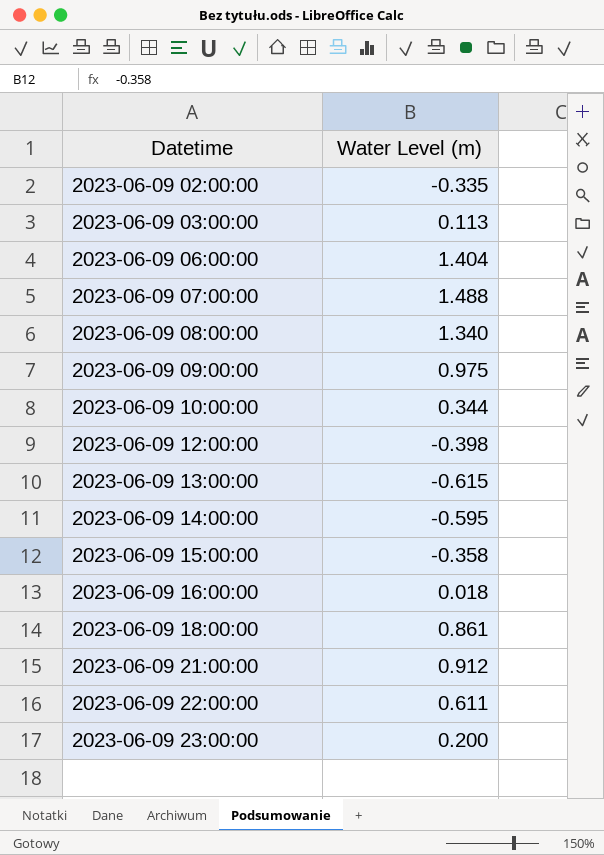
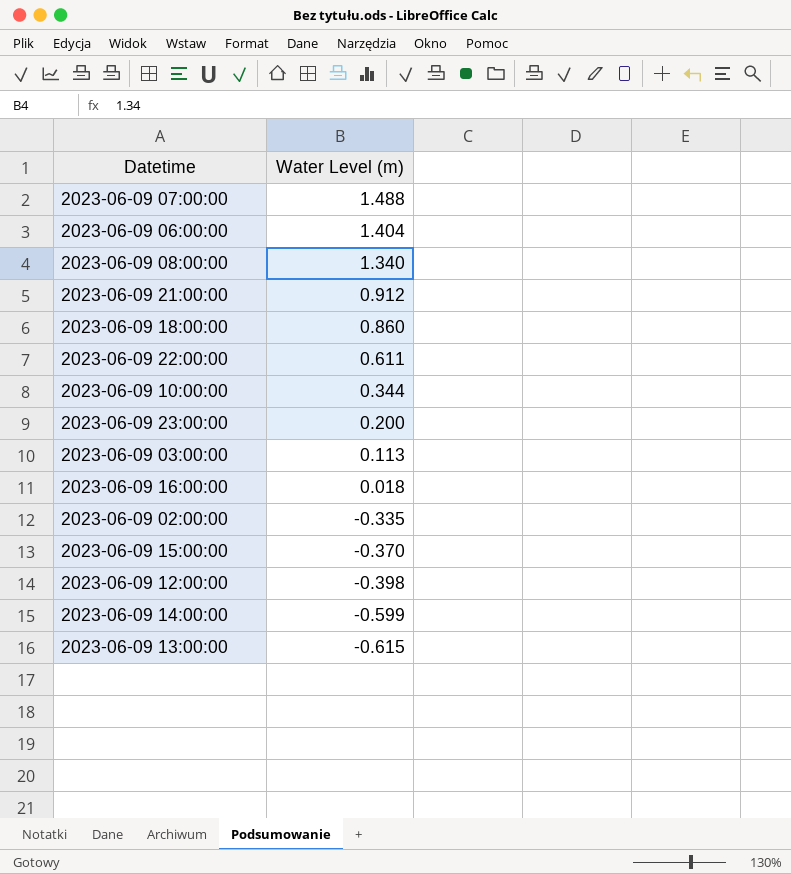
row order: Datetime ascending -> Water Level (m) descending
row 2023-06-09 09:00:00: 0.975 -> none
2023-06-09 18:00:00 | Water Level (m): 0.861 -> 0.860
2023-06-09 15:00:00 | Water Level (m): -0.358 -> -0.370
2023-06-09 14:00:00 | Water Level (m): -0.595 -> -0.599

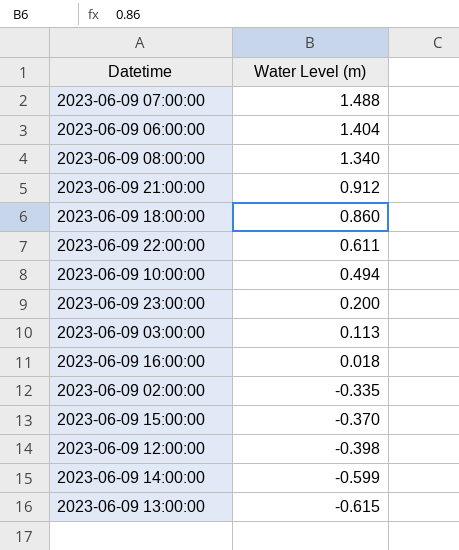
2023-06-09 10:00:00 | Water Level (m): 0.344 -> 0.494

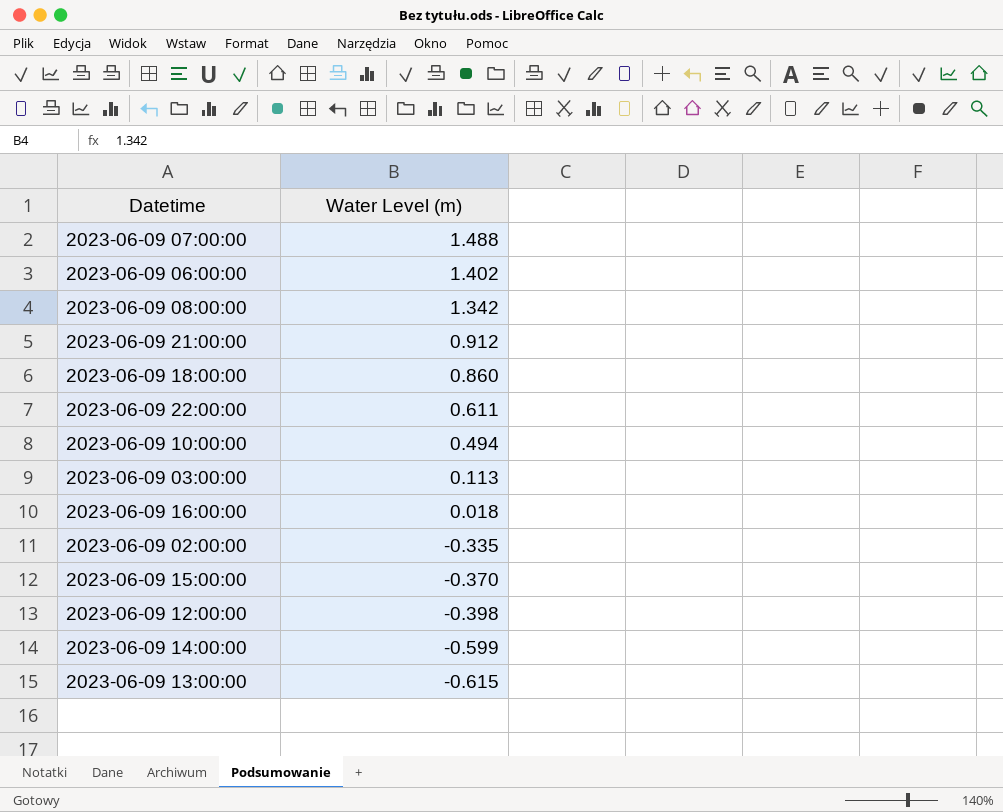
row 2023-06-09 23:00:00: 0.200 -> none
2023-06-09 06:00:00 | Water Level (m): 1.404 -> 1.402
2023-06-09 08:00:00 | Water Level (m): 1.340 -> 1.342

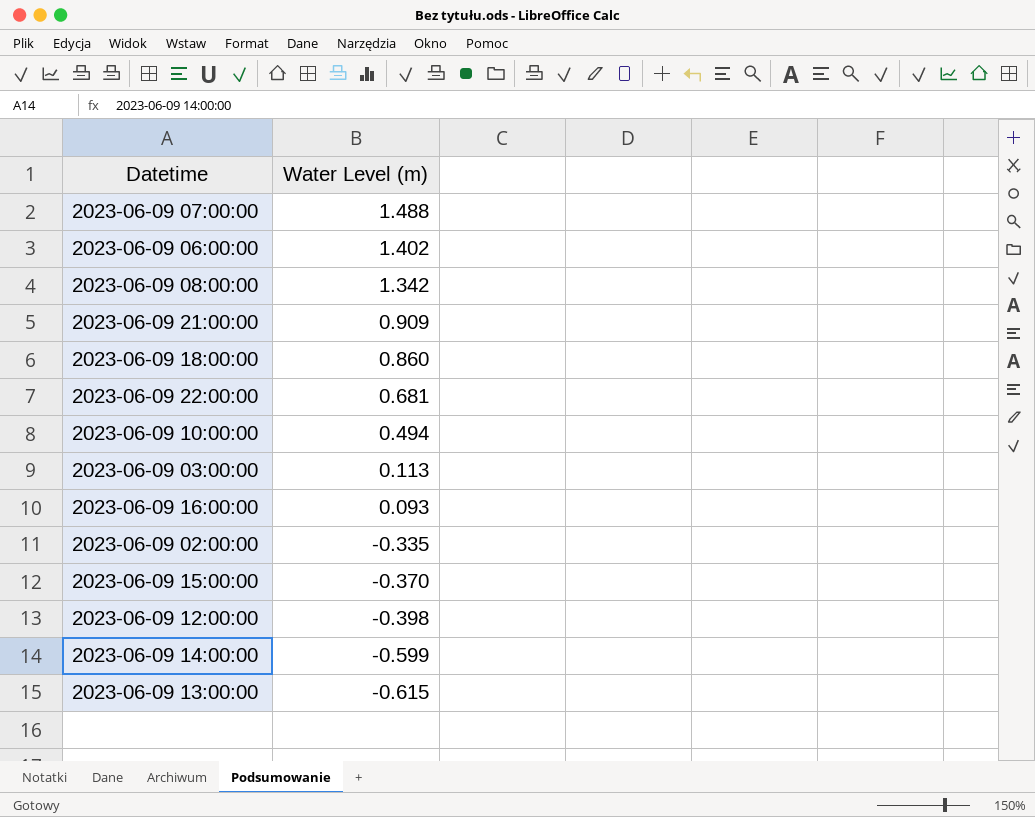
2023-06-09 21:00:00 | Water Level (m): 0.912 -> 0.909
2023-06-09 22:00:00 | Water Level (m): 0.611 -> 0.681
2023-06-09 16:00:00 | Water Level (m): 0.018 -> 0.093

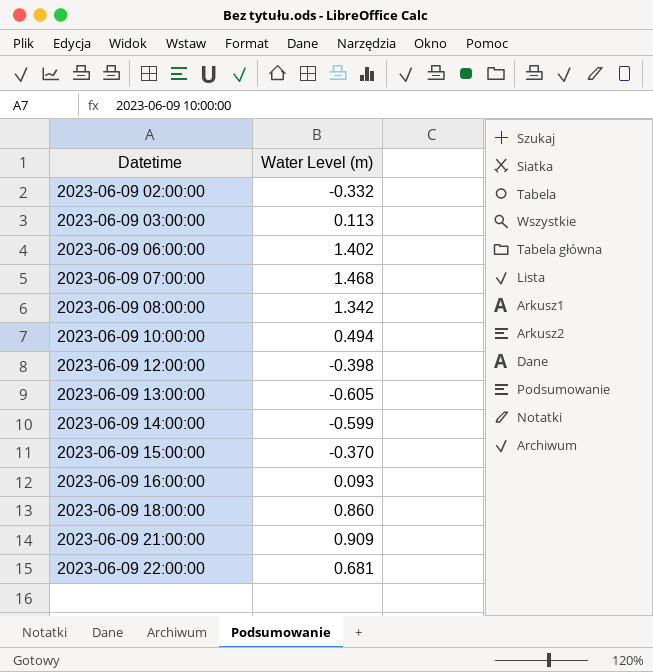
row order: Water Level (m) descending -> Datetime ascending
2023-06-09 02:00:00 | Water Level (m): -0.335 -> -0.332
2023-06-09 07:00:00 | Water Level (m): 1.488 -> 1.468
2023-06-09 13:00:00 | Water Level (m): -0.615 -> -0.605

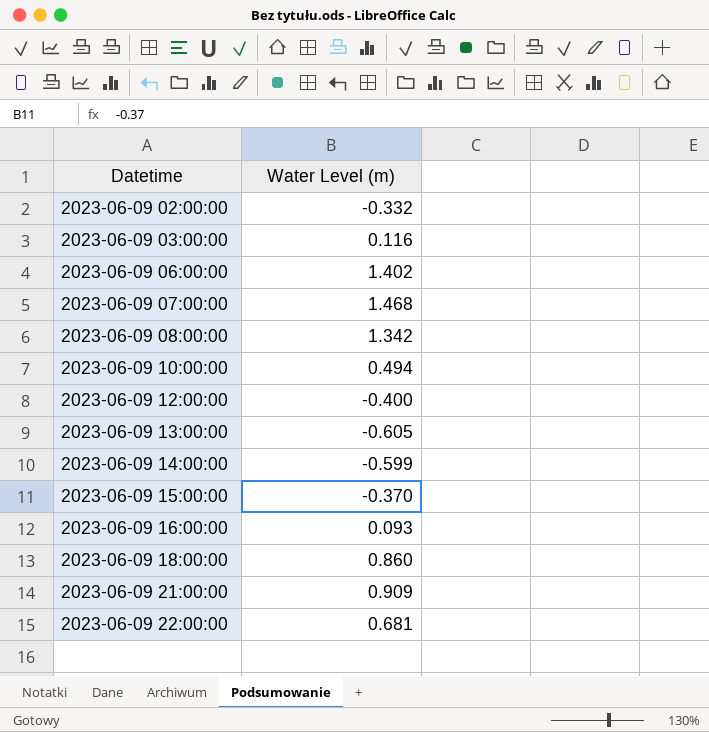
2023-06-09 03:00:00 | Water Level (m): 0.113 -> 0.116
2023-06-09 12:00:00 | Water Level (m): -0.398 -> -0.400

